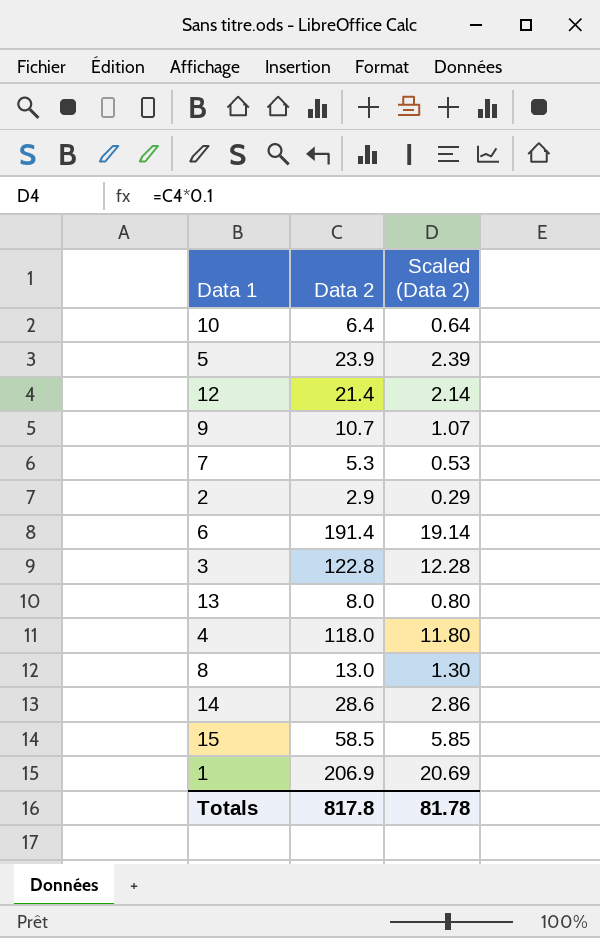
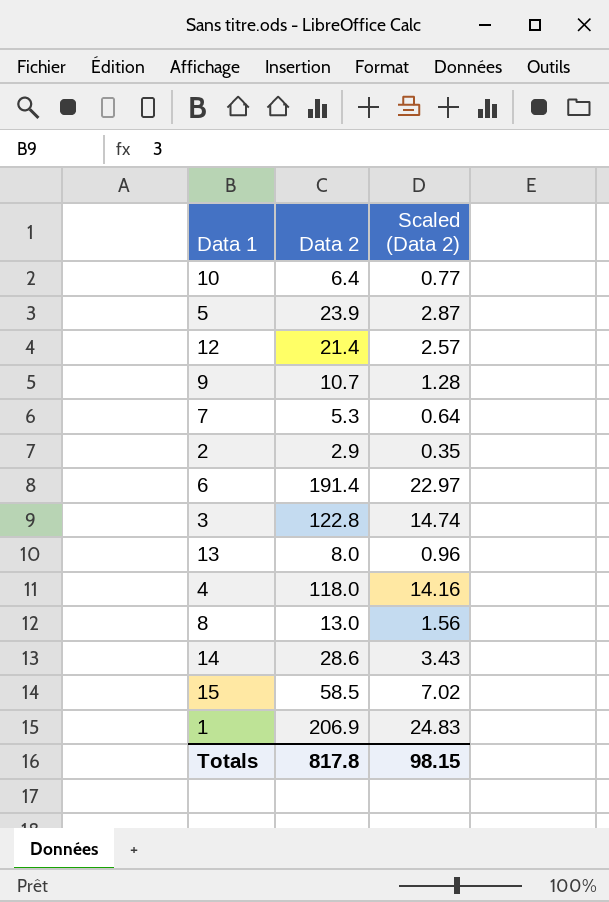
column Scaled (Data 2) | formula: [Data 2] * 0.1 -> [Data 2] * 0.12
Totals | Scaled (Data 2): 81.78 -> 98.15

